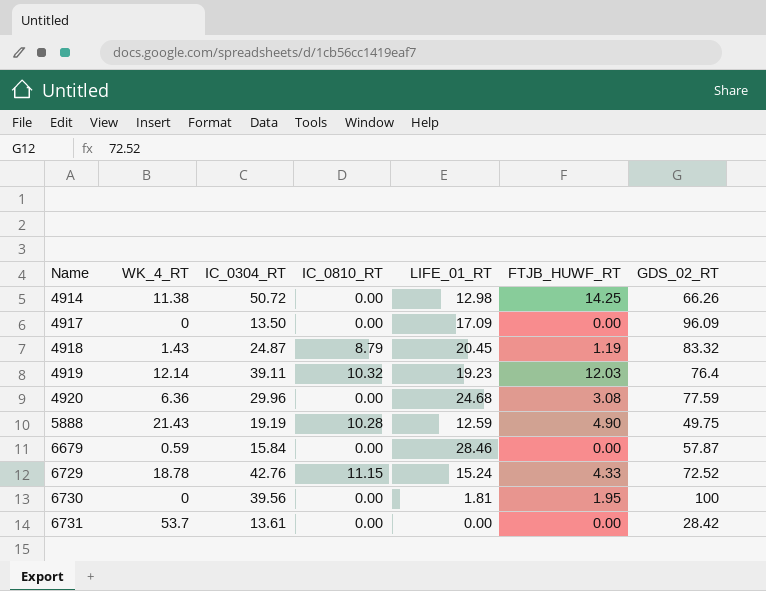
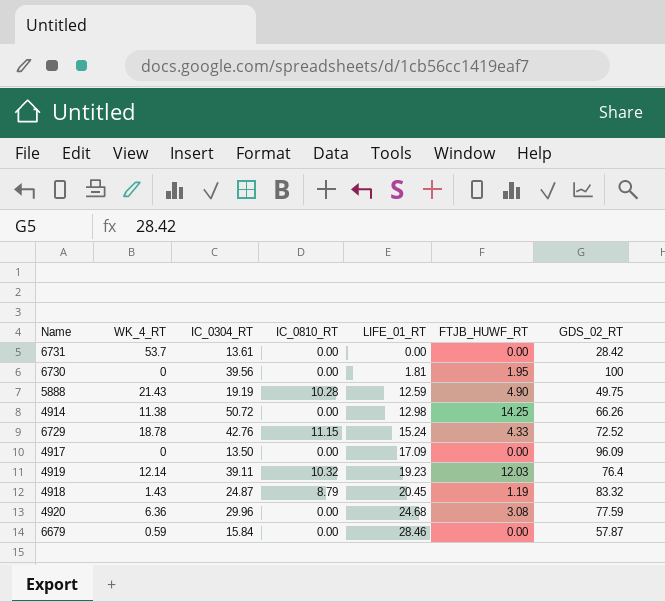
row order: Name ascending -> LIFE_01_RT ascending

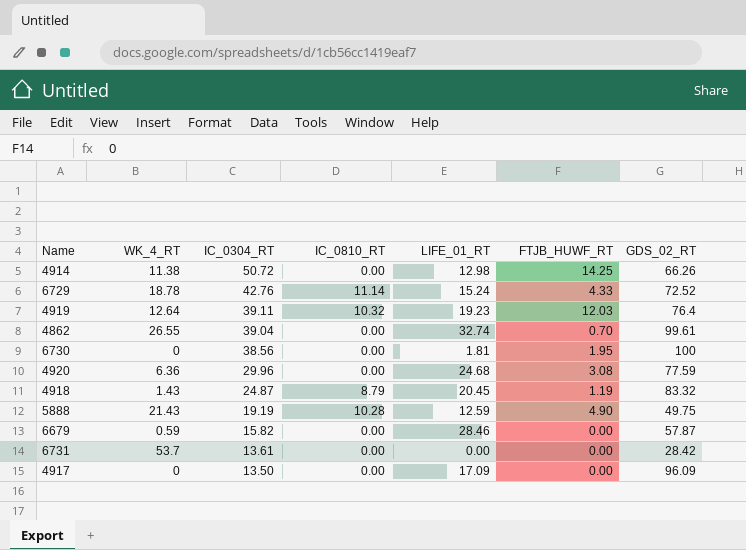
row order: LIFE_01_RT ascending -> IC_0304_RT descending
6729 | IC_0810_RT: 11.15 -> 11.14
4919 | WK_4_RT: 12.14 -> 12.64
row 4862: none -> 26.55 | 39.04 | 0.00 | 32.74 | 0.70 | 99.61
6730 | IC_0304_RT: 39.56 -> 38.56
6679 | IC_0304_RT: 15.84 -> 15.82

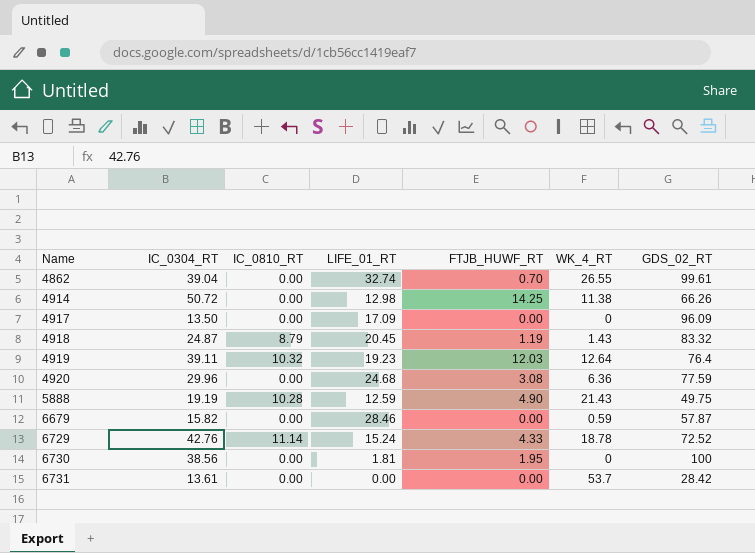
row order: IC_0304_RT descending -> Name ascending
column WK_4_RT | position: 2 -> 6

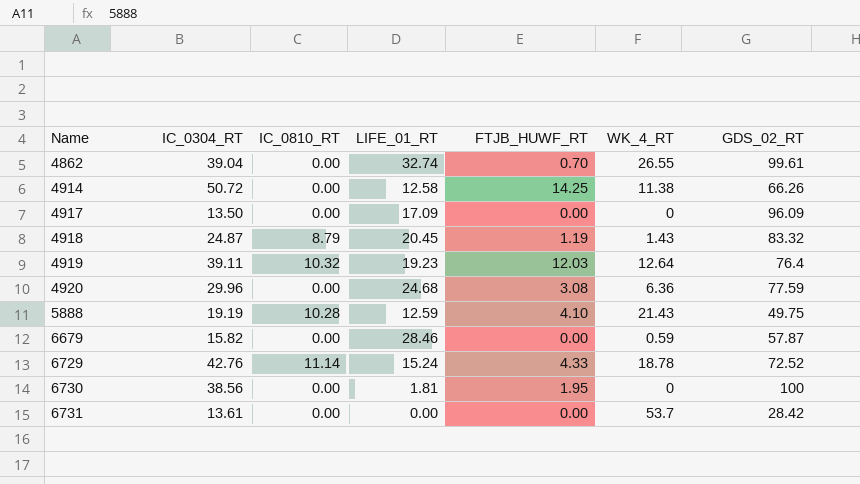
4914 | LIFE_01_RT: 12.98 -> 12.58
5888 | FTJB_HUWF_RT: 4.90 -> 4.10

